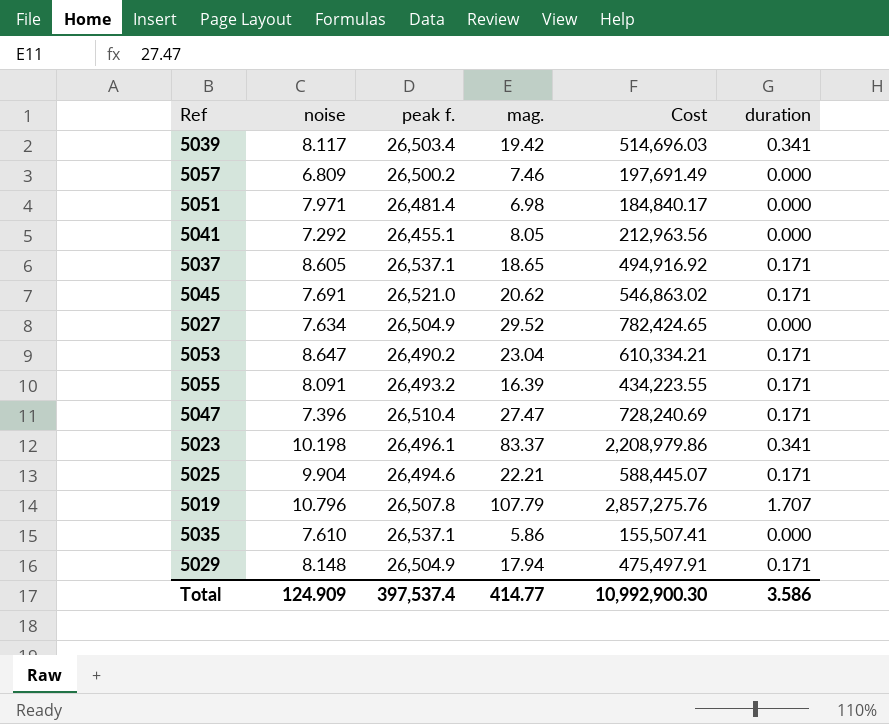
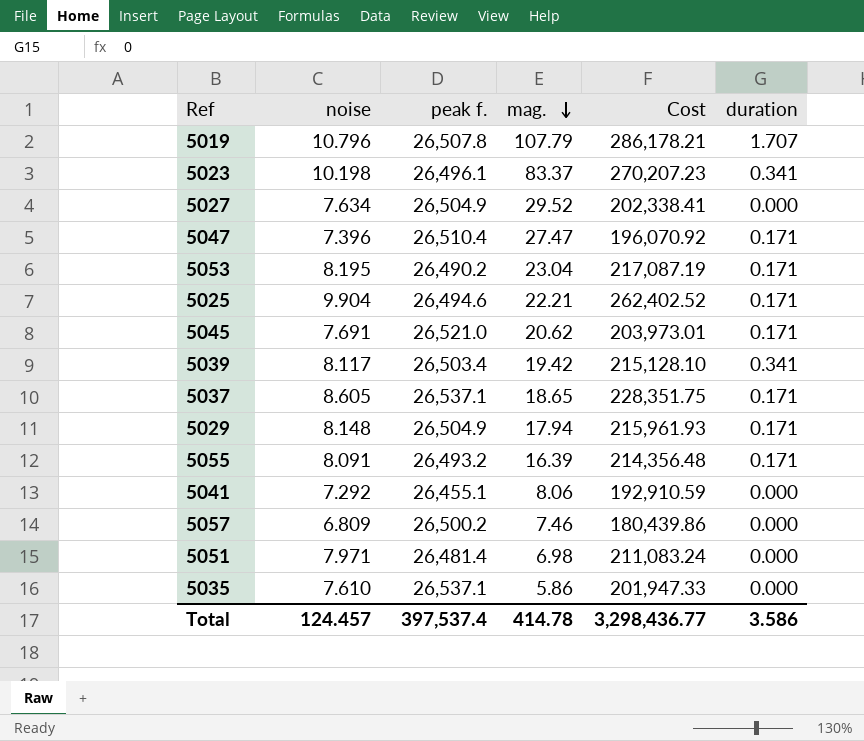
row order: none -> mag. descending
column Cost | formula: [peak f.] * [mag.] -> [noise] * [peak f.]
5053 | noise: 8.647 -> 8.195
5041 | mag.: 8.05 -> 8.06
Total | noise: 124.909 -> 124.457
Total | mag.: 414.77 -> 414.78
Total | Cost: 10,992,900.30 -> 3,298,436.77

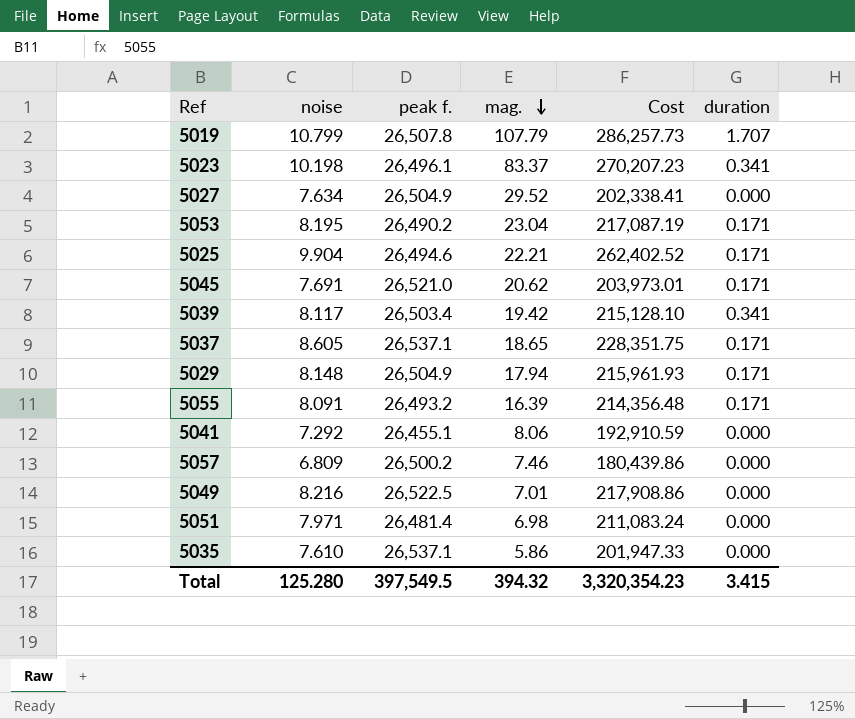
row 5047: 7.396 | 26,510.4 | 27.47 | 196,070.92 | 0.171 -> none
5019 | noise: 10.796 -> 10.799
5019 | Cost: 286,178.21 -> 286,257.73
row 5049: none -> 8.216 | 26,522.5 | 7.01 | 217,908.86 | 0.000
Total | noise: 124.457 -> 125.280
Total | peak f.: 397,537.4 -> 397,549.5
Total | mag.: 414.78 -> 394.32
Total | Cost: 3,298,436.77 -> 3,320,354.23
Total | duration: 3.586 -> 3.415

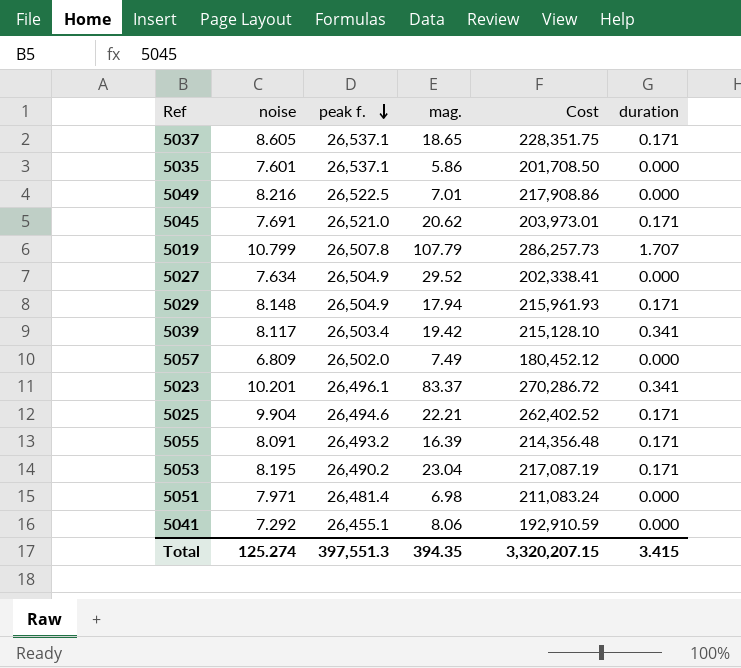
row order: mag. descending -> peak f. descending
5035 | noise: 7.610 -> 7.601
5035 | Cost: 201,947.33 -> 201,708.50
5057 | peak f.: 26,500.2 -> 26,502.0
5057 | mag.: 7.46 -> 7.49
5057 | Cost: 180,439.86 -> 180,452.12
5023 | noise: 10.198 -> 10.201
5023 | Cost: 270,207.23 -> 270,286.72
Total | noise: 125.280 -> 125.274
Total | peak f.: 397,549.5 -> 397,551.3
Total | mag.: 394.32 -> 394.35
Total | Cost: 3,320,354.23 -> 3,320,207.15

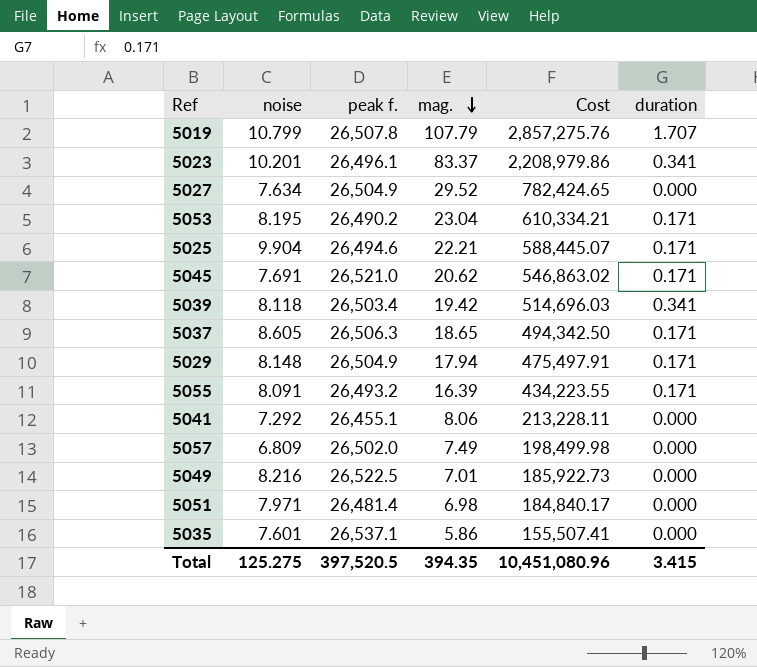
row order: peak f. descending -> mag. descending
column Cost | formula: [noise] * [peak f.] -> [peak f.] * [mag.]
5039 | noise: 8.117 -> 8.118
5037 | peak f.: 26,537.1 -> 26,506.3
Total | noise: 125.274 -> 125.275
Total | peak f.: 397,551.3 -> 397,520.5
Total | Cost: 3,320,207.15 -> 10,451,080.96

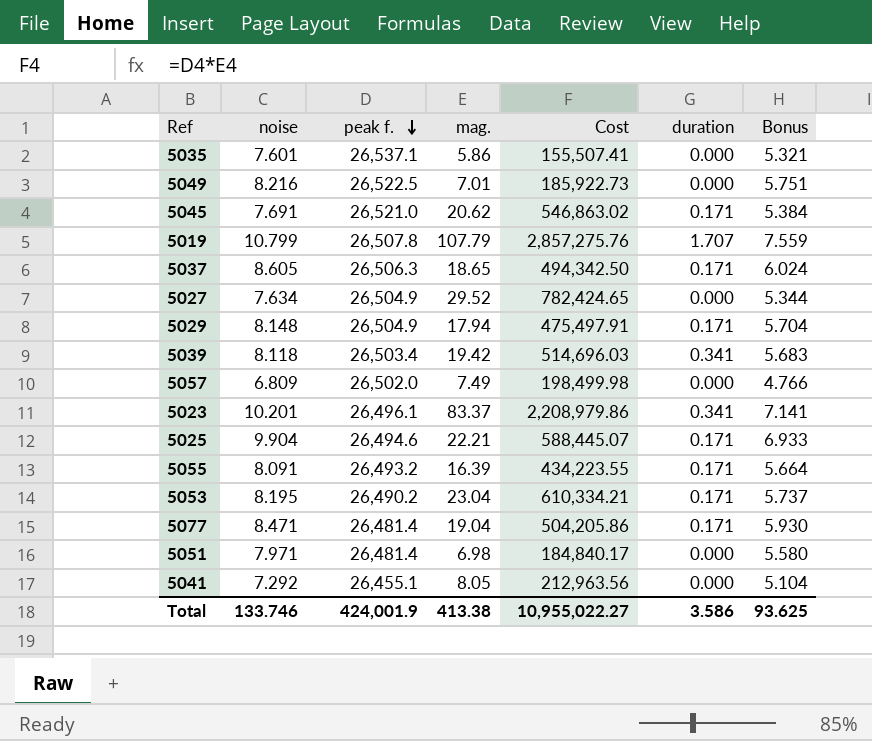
row order: mag. descending -> peak f. descending
column Bonus | formula: none -> [noise] * 0.7
row 5077: none -> 8.471 | 26,481.4 | 19.04 | 504,205.86 | 0.171 | 5.930
5041 | mag.: 8.06 -> 8.05
5041 | Cost: 213,228.11 -> 212,963.56
Total | noise: 125.275 -> 133.746
Total | peak f.: 397,520.5 -> 424,001.9
Total | mag.: 394.35 -> 413.38
Total | Cost: 10,451,080.96 -> 10,955,022.27
Total | duration: 3.415 -> 3.586

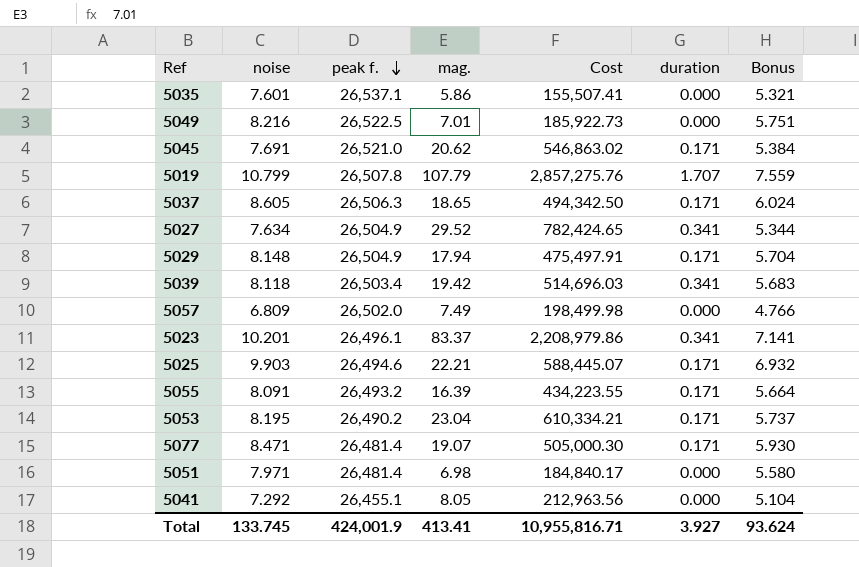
5027 | duration: 0.000 -> 0.341
5025 | noise: 9.904 -> 9.903
5025 | Bonus: 6.933 -> 6.932
5077 | mag.: 19.04 -> 19.07
5077 | Cost: 504,205.86 -> 505,000.30
Total | noise: 133.746 -> 133.745
Total | mag.: 413.38 -> 413.41
Total | Cost: 10,955,022.27 -> 10,955,816.71
Total | duration: 3.586 -> 3.927
Total | Bonus: 93.625 -> 93.624

